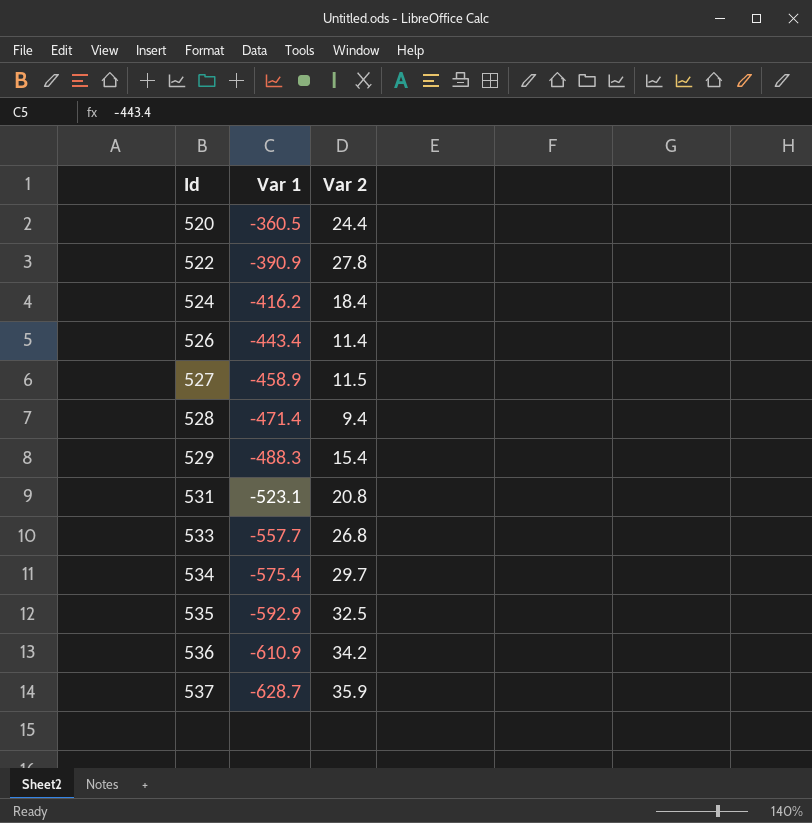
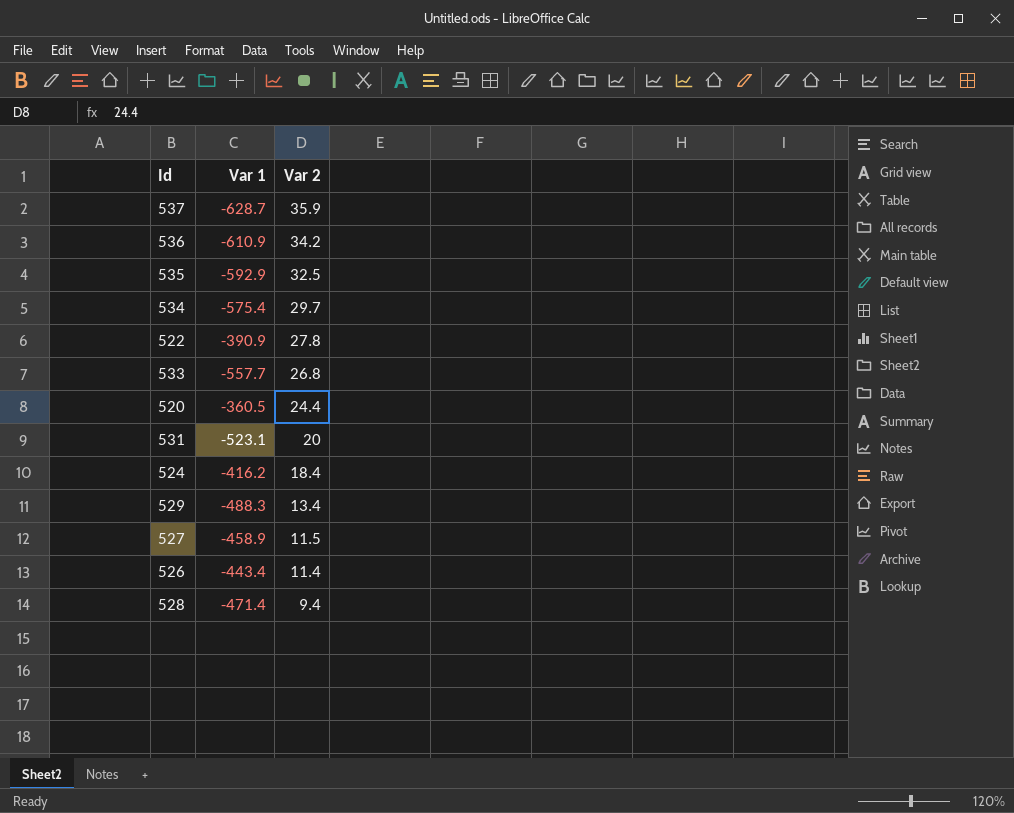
row order: Id ascending -> Var 2 descending
531 | Var 2: 20.8 -> 20
529 | Var 2: 15.4 -> 13.4

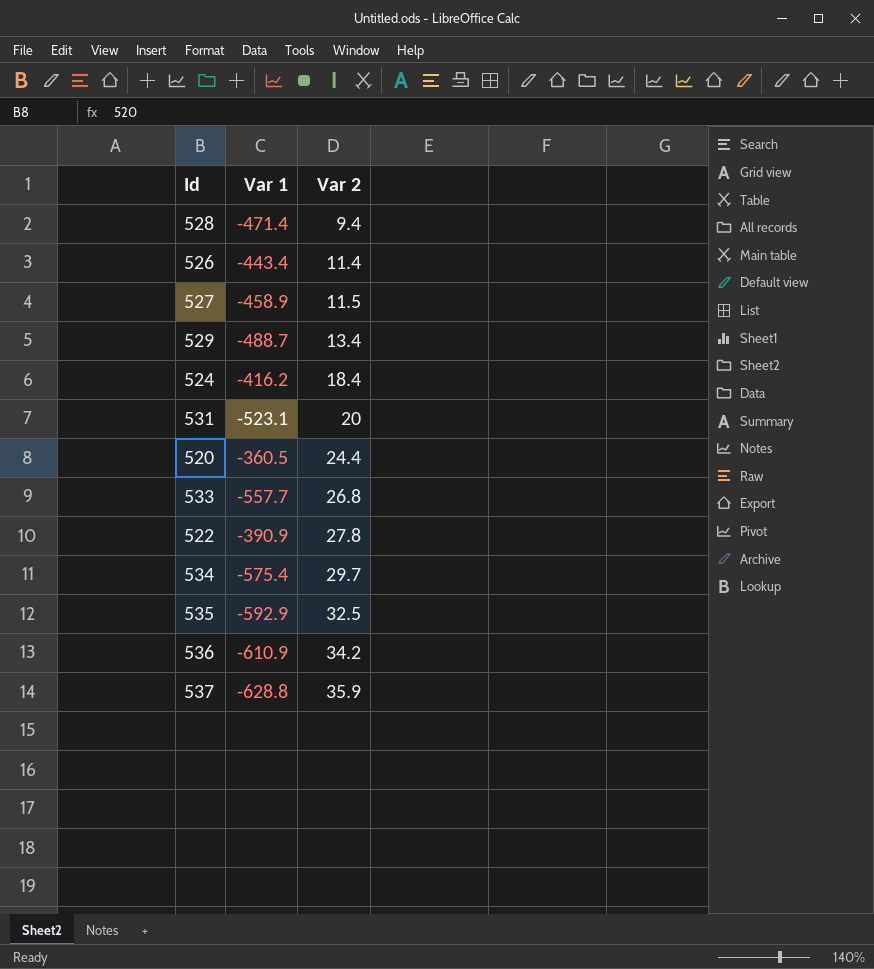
row order: Var 2 descending -> Var 2 ascending
529 | Var 1: -488.3 -> -488.7
537 | Var 1: -628.7 -> -628.8

